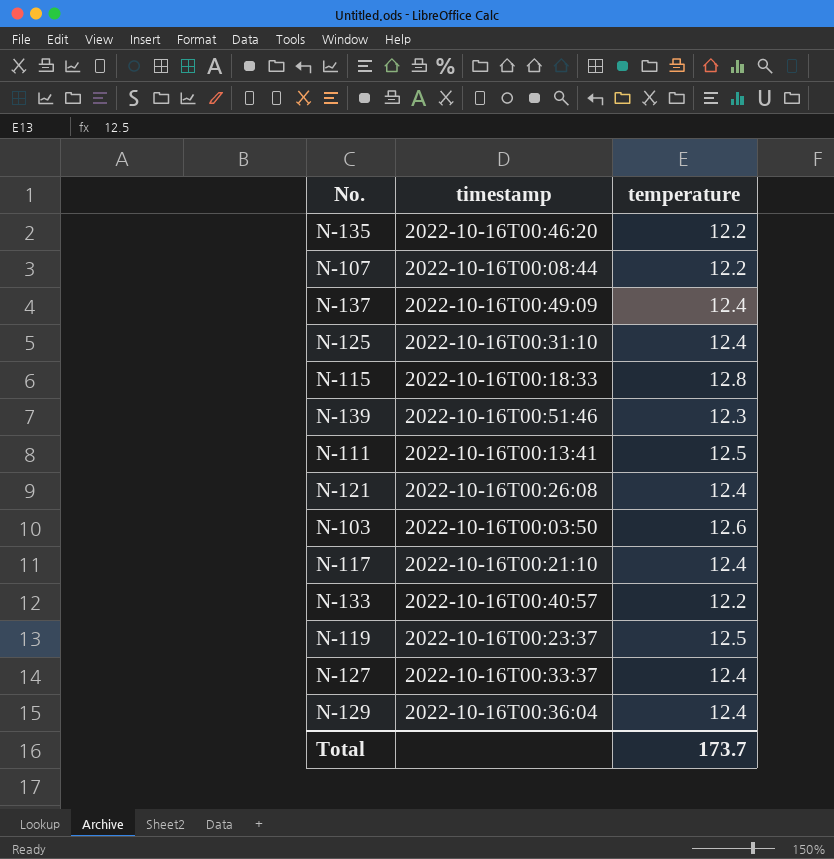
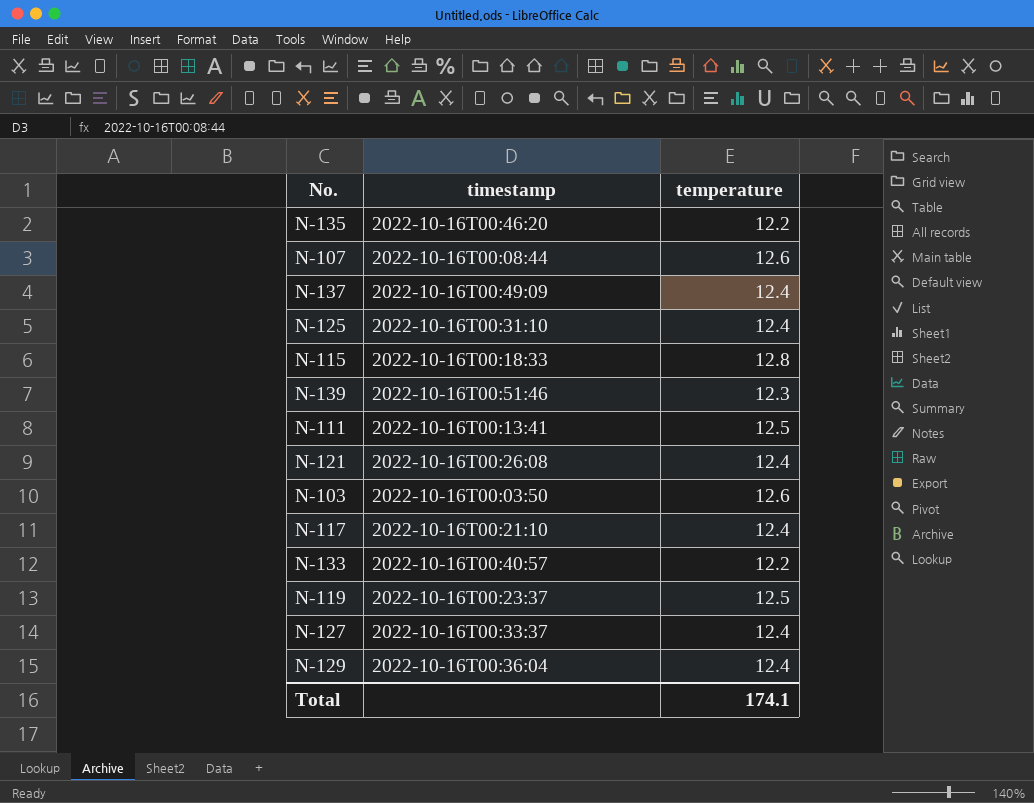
N-107 | temperature: 12.2 -> 12.6
Total | temperature: 173.7 -> 174.1

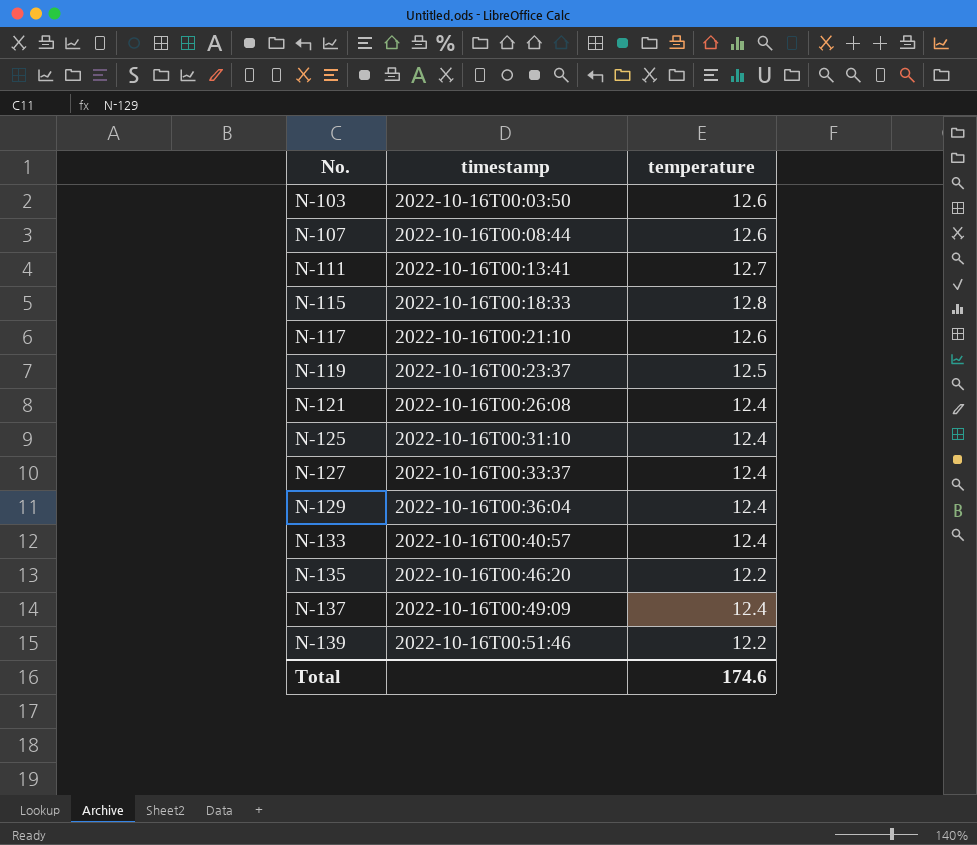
row order: none -> No. ascending
N-111 | temperature: 12.5 -> 12.7
N-117 | temperature: 12.4 -> 12.6
N-133 | temperature: 12.2 -> 12.4
N-139 | temperature: 12.3 -> 12.2
Total | temperature: 174.1 -> 174.6

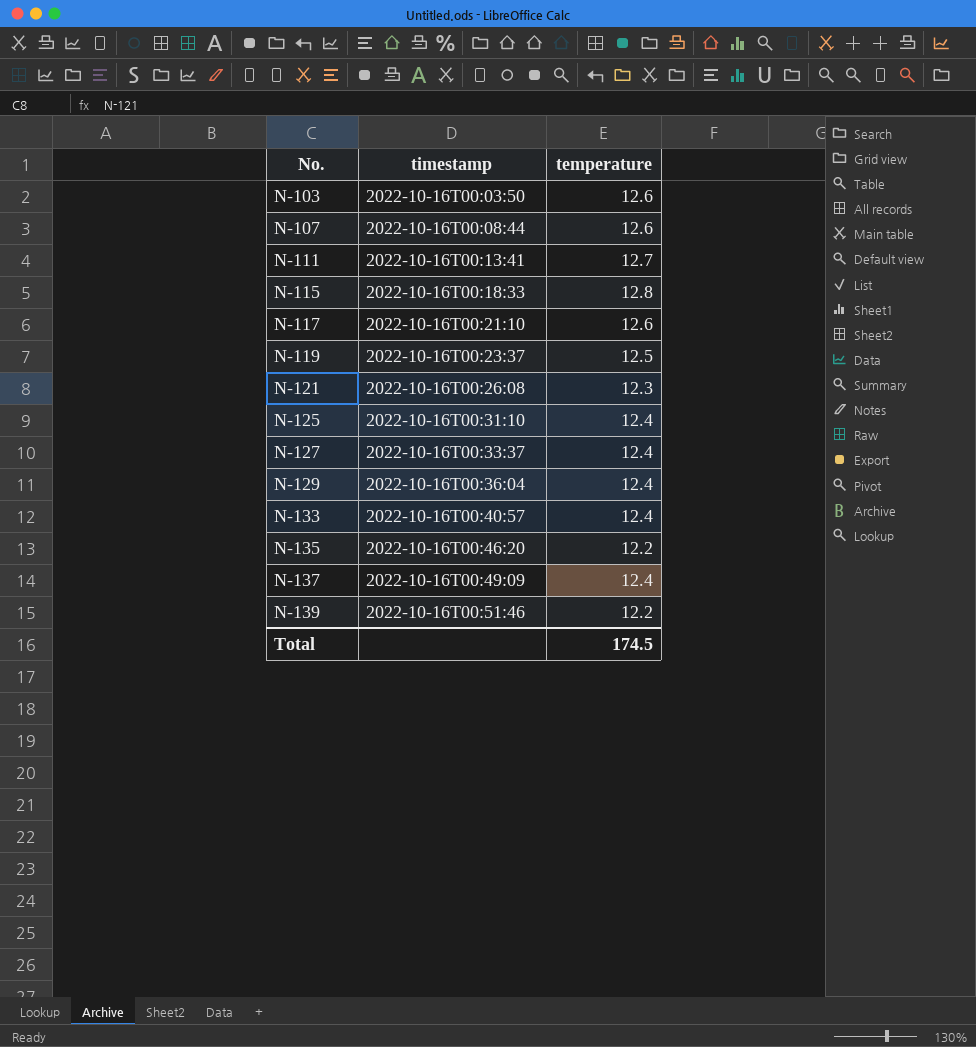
N-121 | temperature: 12.4 -> 12.3
Total | temperature: 174.6 -> 174.5

